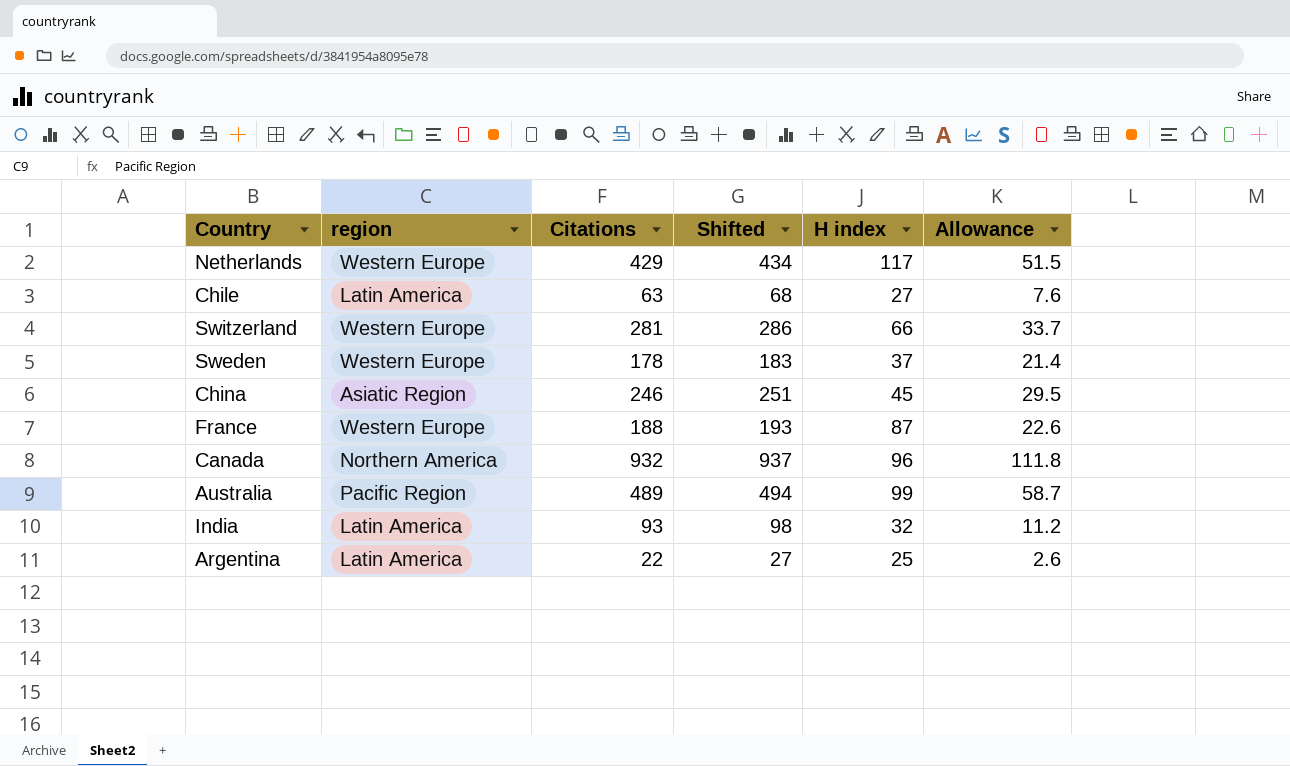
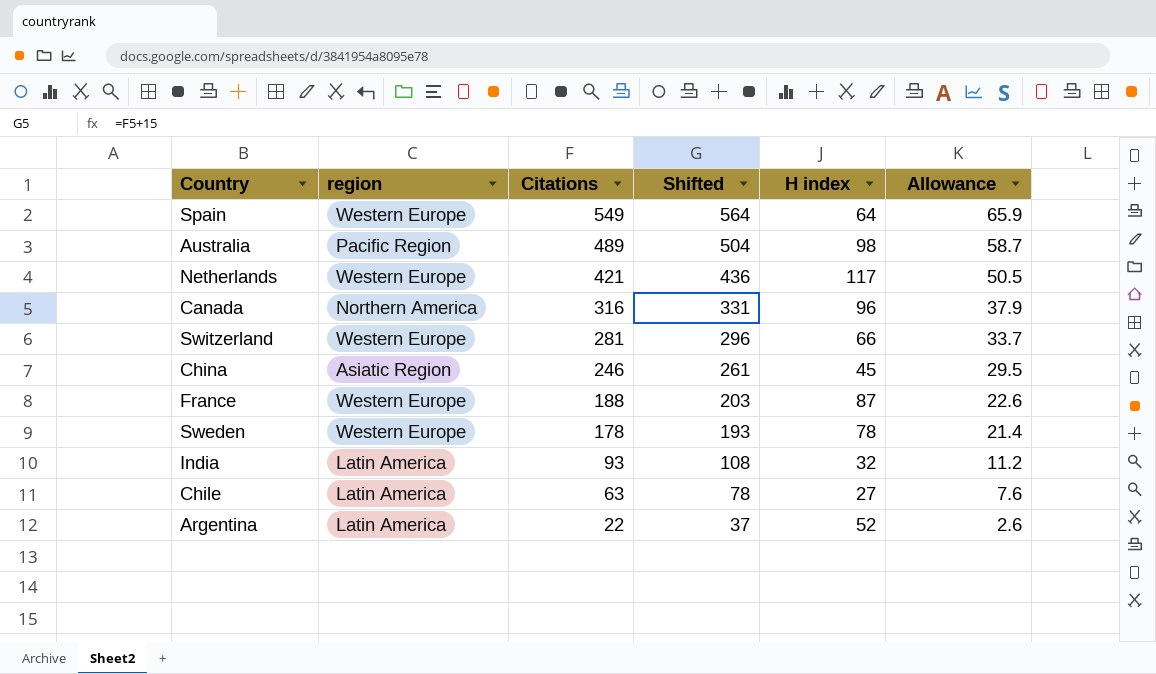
row order: none -> Citations descending
column Shifted | formula: [Citations] + 5 -> [Citations] + 15
row Spain: none -> Western Europe | 549 | 564 | 64 | 65.9
Australia | H index: 99 -> 98
Netherlands | Citations: 429 -> 421
Netherlands | Allowance: 51.5 -> 50.5
Canada | Citations: 932 -> 316
Canada | Allowance: 111.8 -> 37.9
Sweden | H index: 37 -> 78
Argentina | H index: 25 -> 52

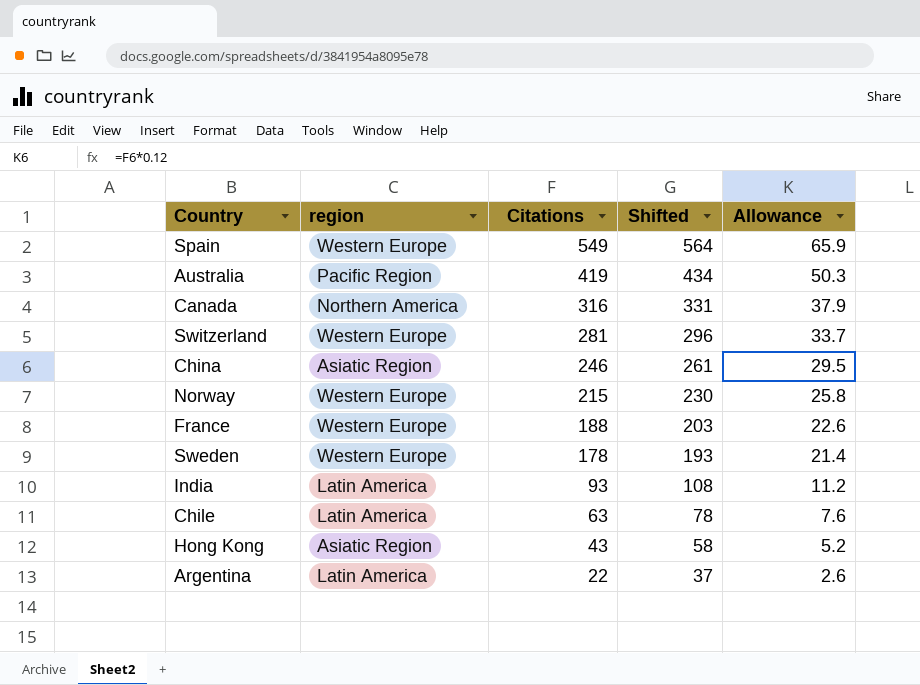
column H index | position: 5 -> none
row Netherlands: Western Europe | 421 | 436 | 117 | 50.5 -> none
Australia | Citations: 489 -> 419
Australia | Shifted: 504 -> 434
Australia | Allowance: 58.7 -> 50.3
row Norway: none -> Western Europe | 215 | 230 | 25.8
row Hong Kong: none -> Asiatic Region | 43 | 58 | 5.2

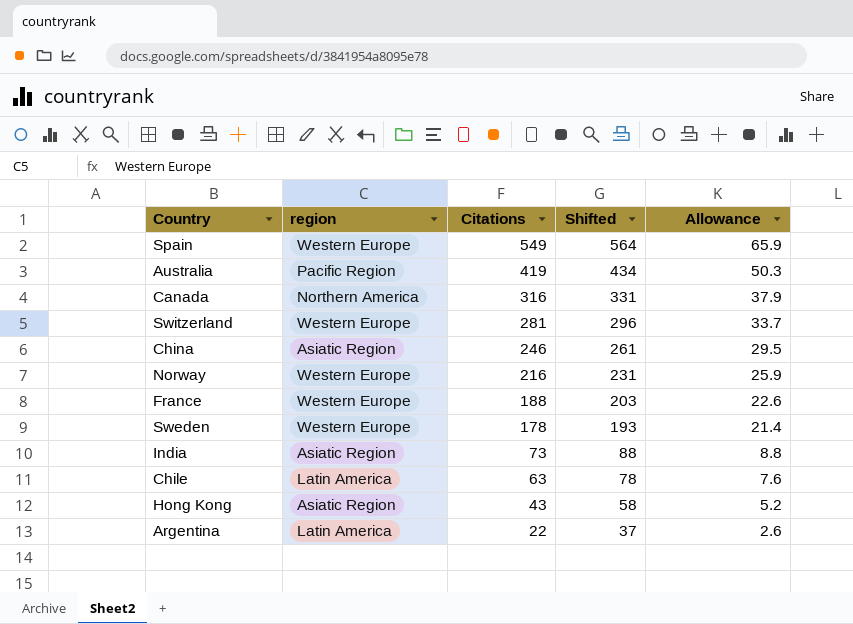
Norway | Citations: 215 -> 216
Norway | Shifted: 230 -> 231
Norway | Allowance: 25.8 -> 25.9
India | region: Latin America -> Asiatic Region
India | Citations: 93 -> 73
India | Shifted: 108 -> 88
India | Allowance: 11.2 -> 8.8

